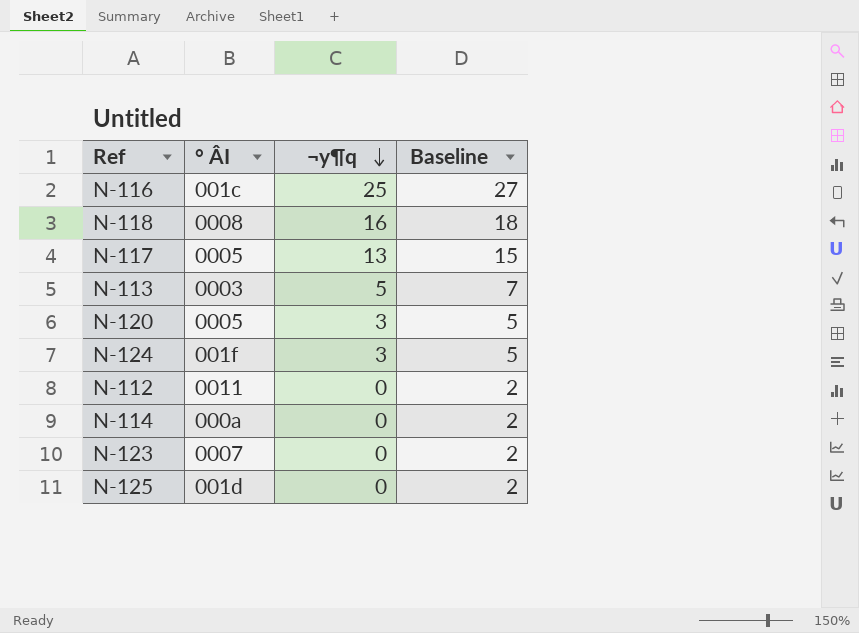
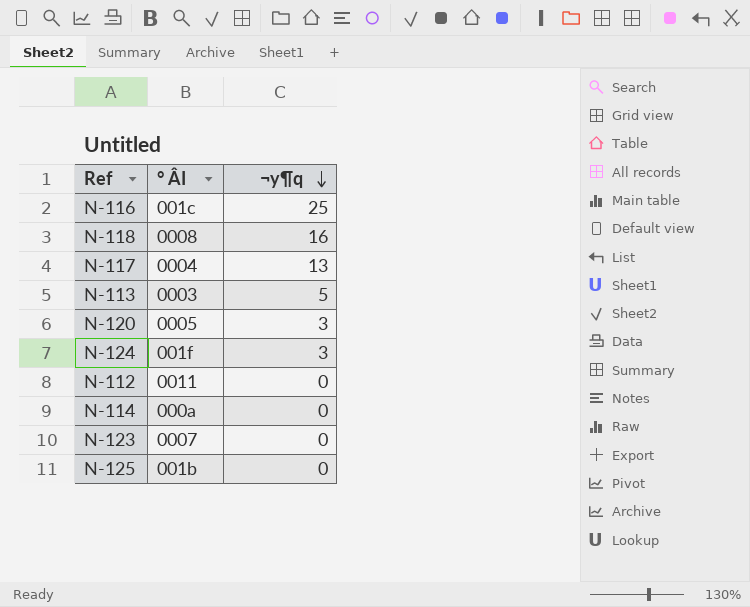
column Baseline | formula: [¬y¶q] + 2 -> none
N-117 | ° ÂI: 0005 -> 0004
N-125 | ° ÂI: 001d -> 001b

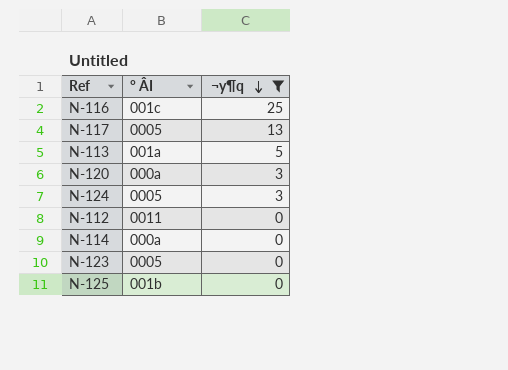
filter: none -> ¬y¶q != 16
N-117 | ° ÂI: 0004 -> 0005
N-113 | ° ÂI: 0003 -> 001a
N-120 | ° ÂI: 0005 -> 000a
N-124 | ° ÂI: 001f -> 0005
N-123 | ° ÂI: 0007 -> 0005

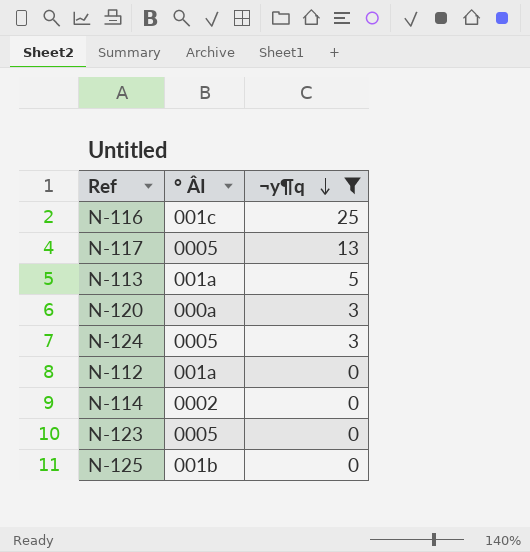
N-112 | ° ÂI: 0011 -> 001a
N-114 | ° ÂI: 000a -> 0002

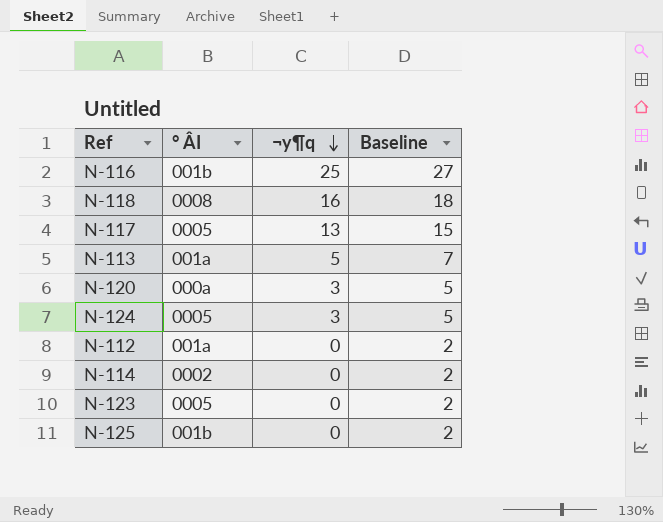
filter: ¬y¶q != 16 -> none
column Baseline | formula: none -> [¬y¶q] + 2
N-116 | ° ÂI: 001c -> 001b

